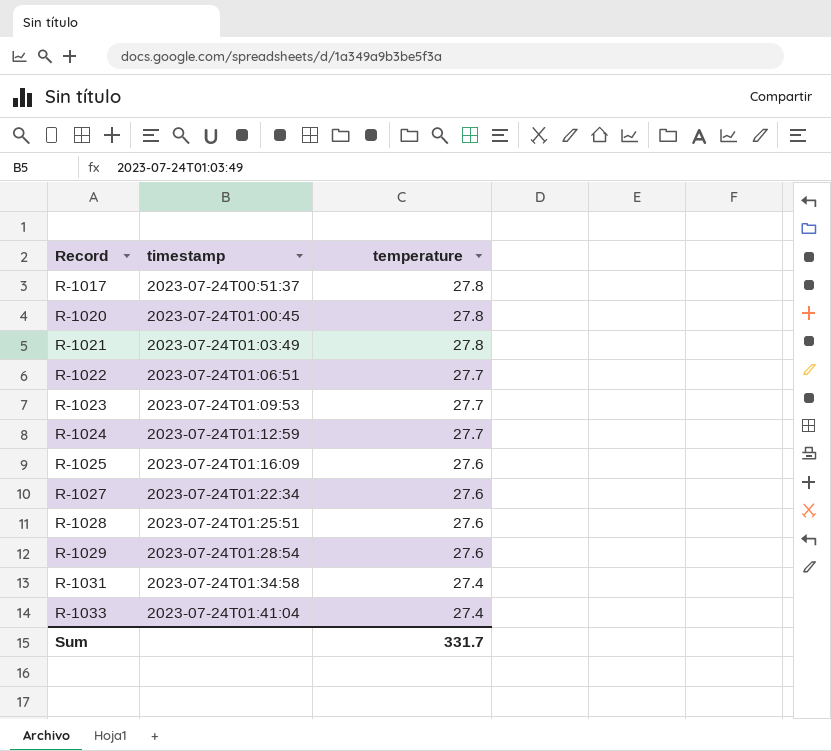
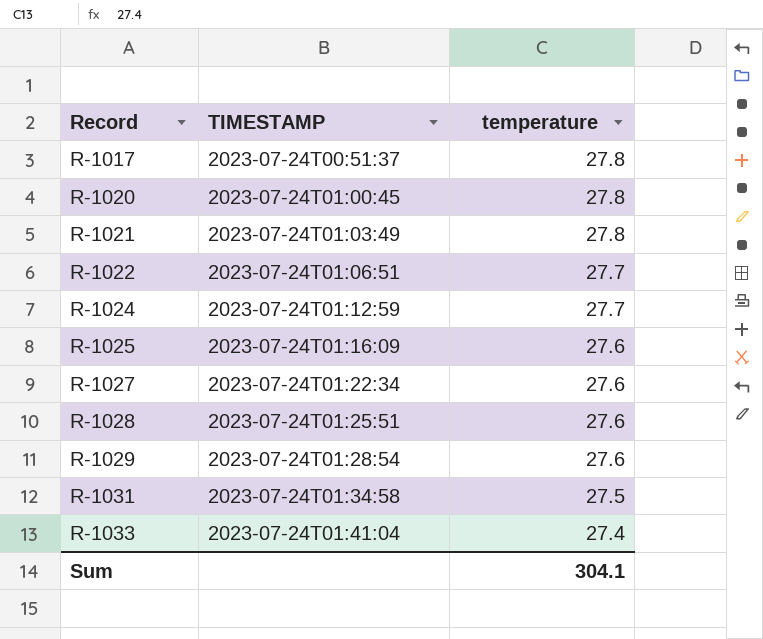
column name: timestamp -> TIMESTAMP
row R-1023: 2023-07-24T01:09:53 | 27.7 -> none
R-1031 | temperature: 27.4 -> 27.5
Sum | temperature: 331.7 -> 304.1

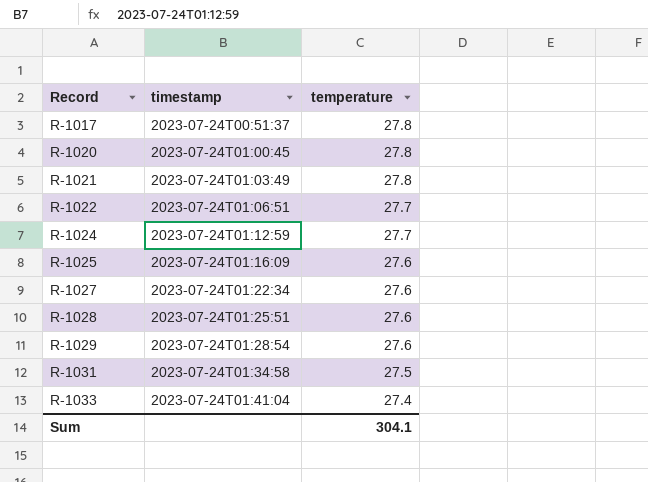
column name: TIMESTAMP -> timestamp

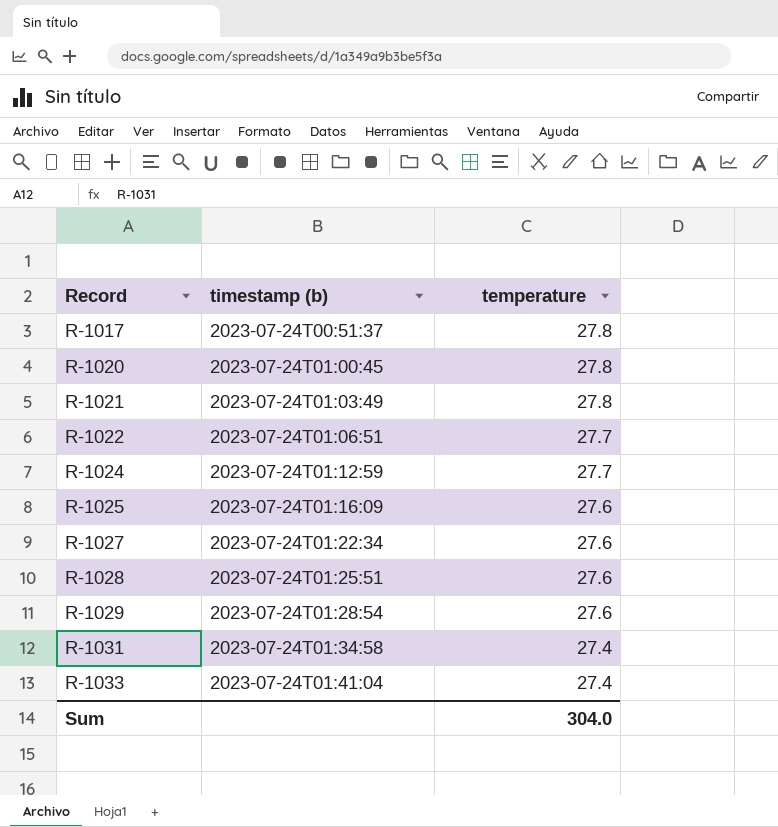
column name: timestamp -> timestamp (b)
R-1031 | temperature: 27.5 -> 27.4
Sum | temperature: 304.1 -> 304.0

